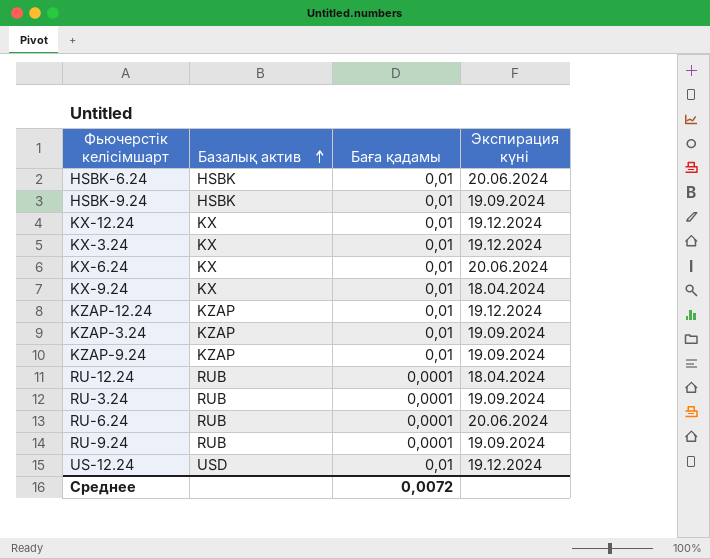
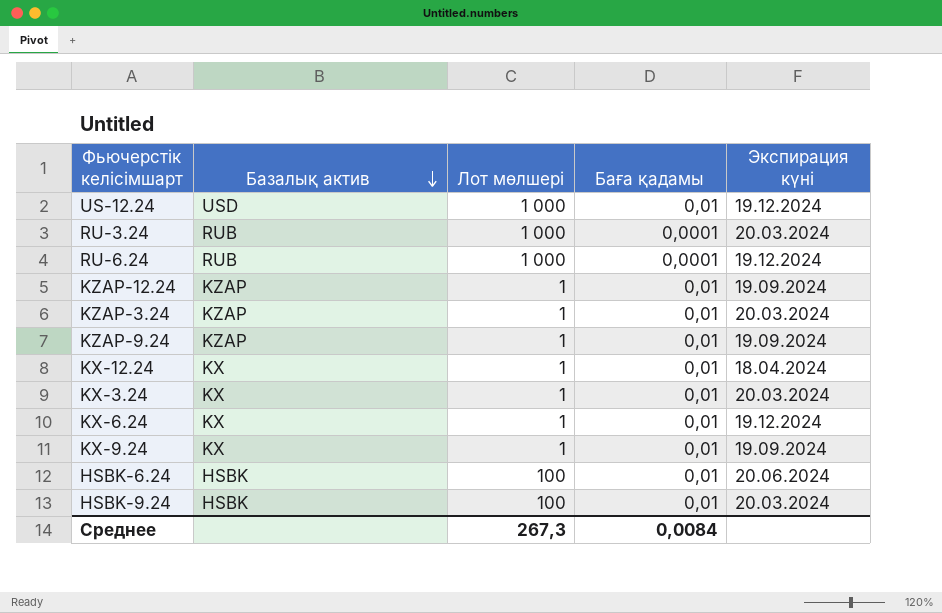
row order: Базалық актив ascending -> Базалық актив descending
column Лот мөлшері | position: none -> 3
row RU-12.24: RUB | 0,0001 | 18.04.2024 -> none
row RU-9.24: RUB | 0,0001 | 19.09.2024 -> none
RU-3.24 | Экспирация күні: 19.09.2024 -> 20.03.2024
RU-6.24 | Экспирация күні: 20.06.2024 -> 19.12.2024
KZAP-12.24 | Экспирация күні: 19.12.2024 -> 19.09.2024
KZAP-3.24 | Экспирация күні: 19.09.2024 -> 20.03.2024
KX-12.24 | Экспирация күні: 19.12.2024 -> 18.04.2024
KX-3.24 | Экспирация күні: 19.12.2024 -> 20.03.2024
KX-6.24 | Экспирация күні: 20.06.2024 -> 19.12.2024
KX-9.24 | Экспирация күні: 18.04.2024 -> 19.09.2024
HSBK-9.24 | Экспирация күні: 19.09.2024 -> 20.03.2024
Среднее | Баға қадамы: 0,0072 -> 0,0084

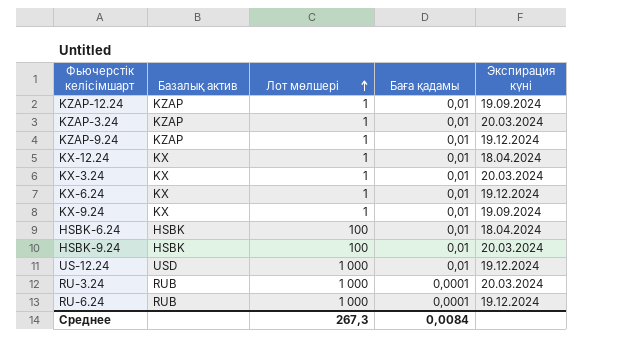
row order: Базалық актив descending -> Лот мөлшері ascending
KZAP-9.24 | Экспирация күні: 19.09.2024 -> 19.12.2024
HSBK-6.24 | Экспирация күні: 20.06.2024 -> 18.04.2024

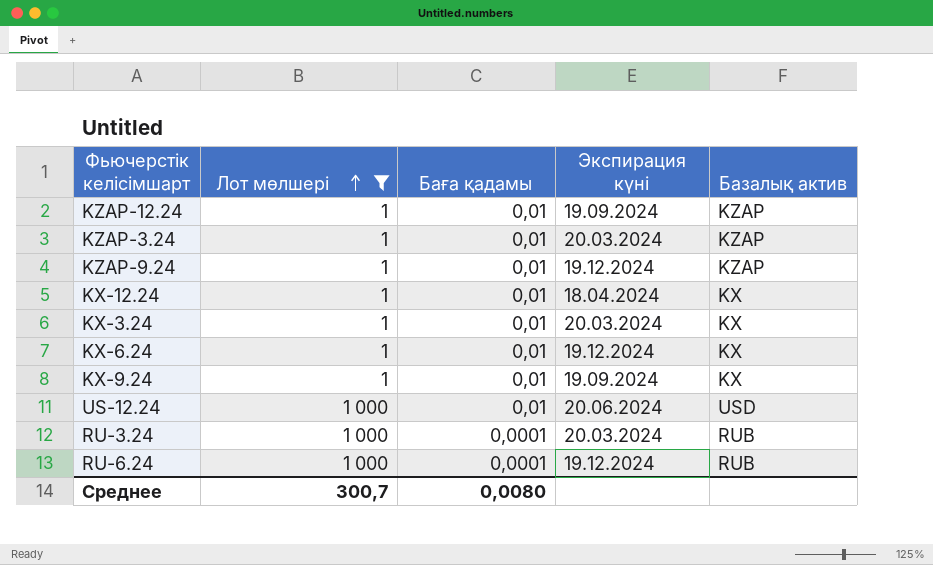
filter: none -> Лот мөлшері != 100
column Базалық актив | position: 2 -> 5
US-12.24 | Экспирация күні: 19.12.2024 -> 20.06.2024
Среднее | Лот мөлшері: 267,3 -> 300,7
Среднее | Баға қадамы: 0,0084 -> 0,0080

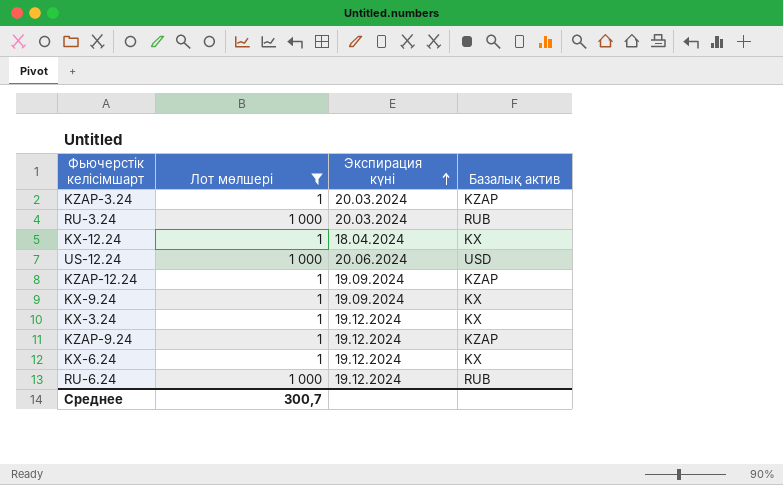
row order: Лот мөлшері ascending -> Экспирация күні ascending
column Баға қадамы | position: 3 -> none
KX-3.24 | Экспирация күні: 20.03.2024 -> 19.12.2024

